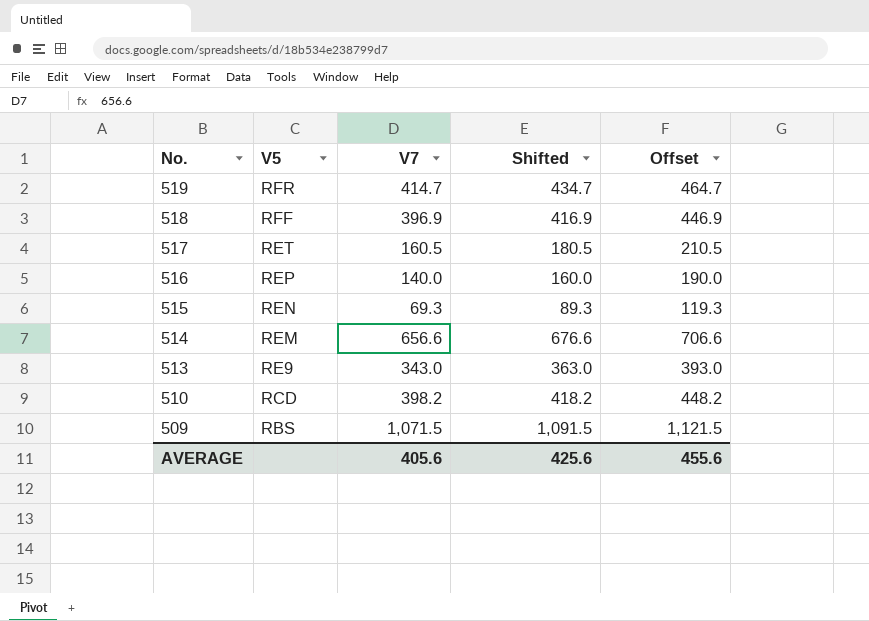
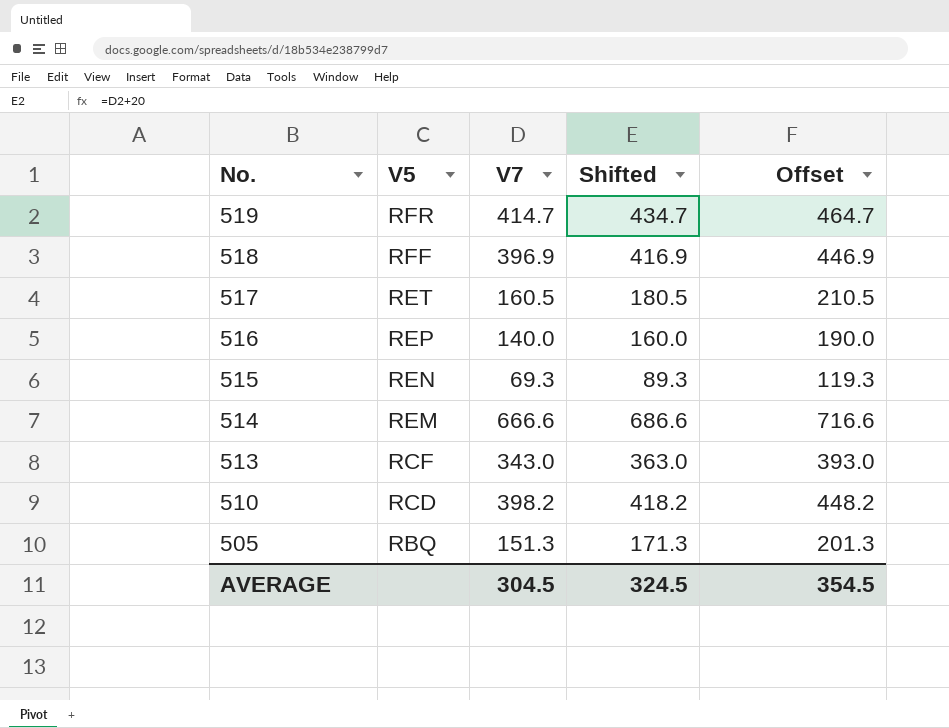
row 509: RBS | 1,071.5 | 1,091.5 | 1,121.5 -> none
514 | V7: 656.6 -> 666.6
514 | Shifted: 676.6 -> 686.6
514 | Offset: 706.6 -> 716.6
513 | V5: RE9 -> RCF
row 505: none -> RBQ | 151.3 | 171.3 | 201.3
AVERAGE | V7: 405.6 -> 304.5
AVERAGE | Shifted: 425.6 -> 324.5
AVERAGE | Offset: 455.6 -> 354.5

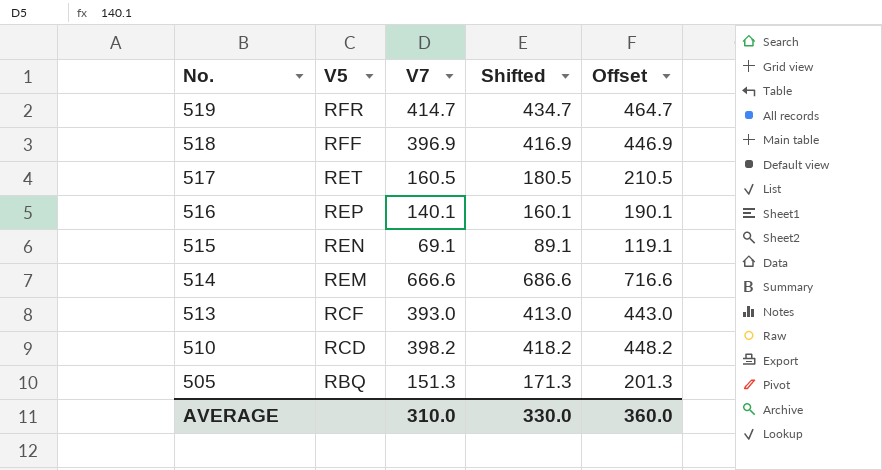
516 | V7: 140.0 -> 140.1
516 | Shifted: 160.0 -> 160.1
516 | Offset: 190.0 -> 190.1
515 | V7: 69.3 -> 69.1
515 | Shifted: 89.3 -> 89.1
515 | Offset: 119.3 -> 119.1
513 | V7: 343.0 -> 393.0
513 | Shifted: 363.0 -> 413.0
513 | Offset: 393.0 -> 443.0
AVERAGE | V7: 304.5 -> 310.0
AVERAGE | Shifted: 324.5 -> 330.0
AVERAGE | Offset: 354.5 -> 360.0

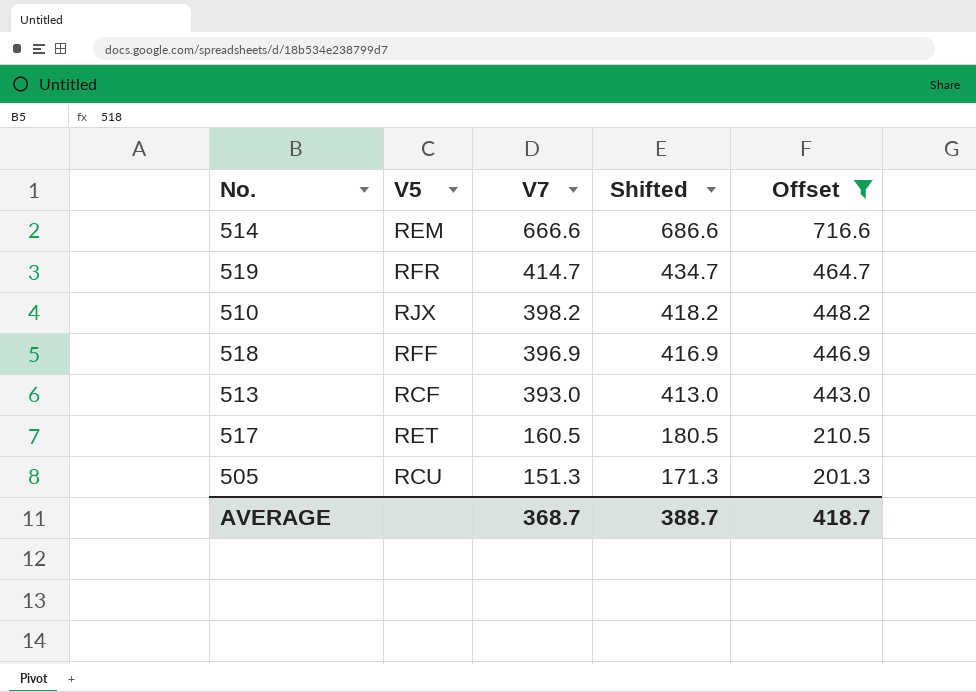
filter: none -> Offset >= 201.3
row order: No. descending -> V7 descending
510 | V5: RCD -> RJX
505 | V5: RBQ -> RCU
AVERAGE | V7: 310.0 -> 368.7
AVERAGE | Shifted: 330.0 -> 388.7
AVERAGE | Offset: 360.0 -> 418.7

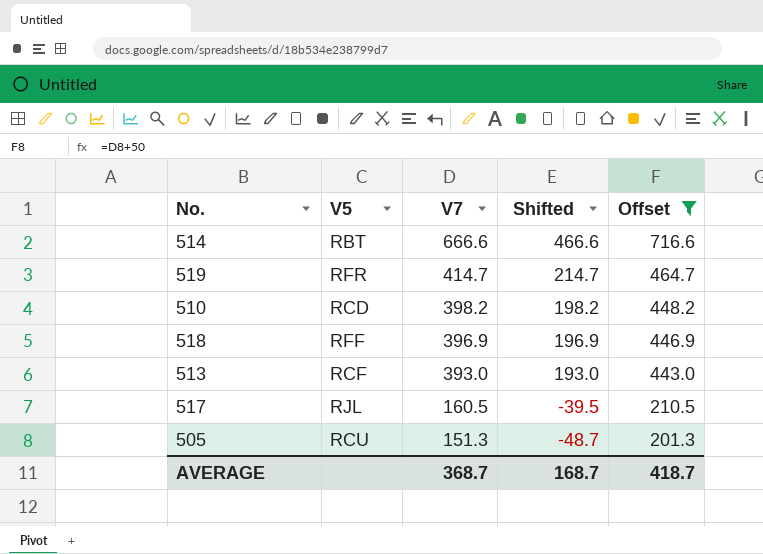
column Shifted | formula: [V7] + 20 -> [V7] - 200
514 | V5: REM -> RBT
510 | V5: RJX -> RCD
517 | V5: RET -> RJL
AVERAGE | Shifted: 388.7 -> 168.7

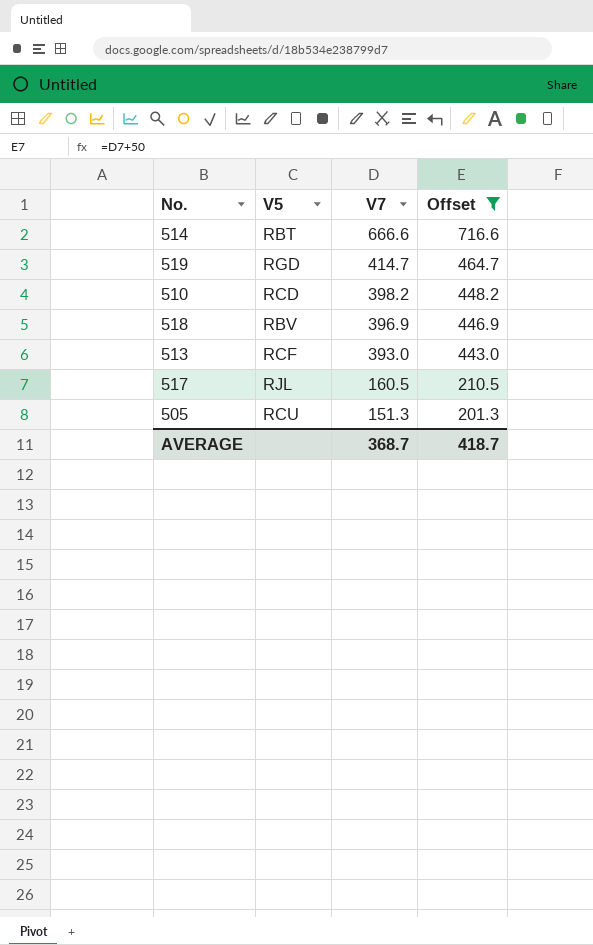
column Shifted | formula: [V7] - 200 -> none
519 | V5: RFR -> RGD
518 | V5: RFF -> RBV

